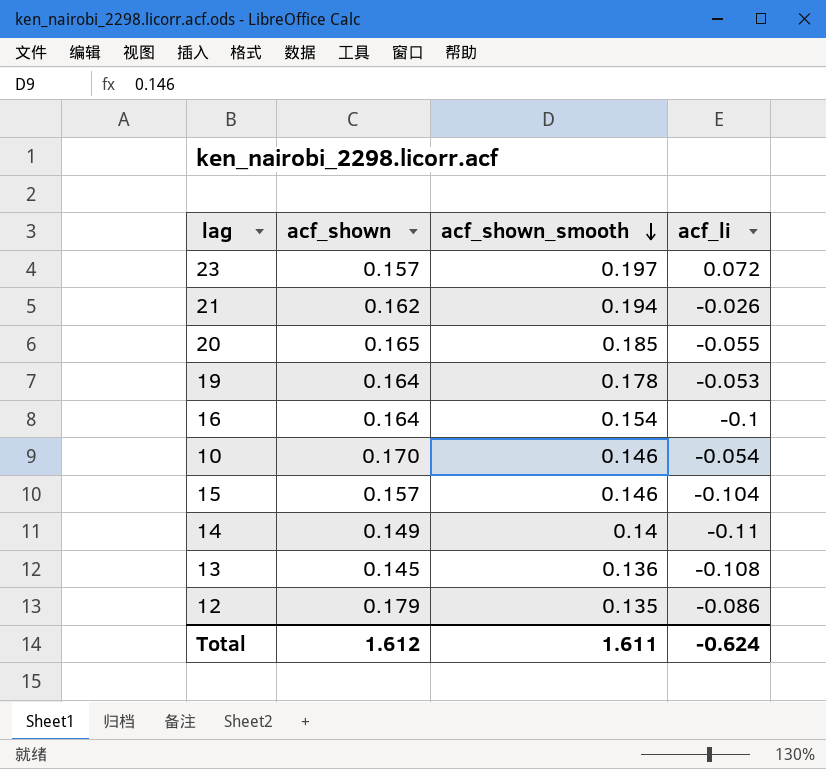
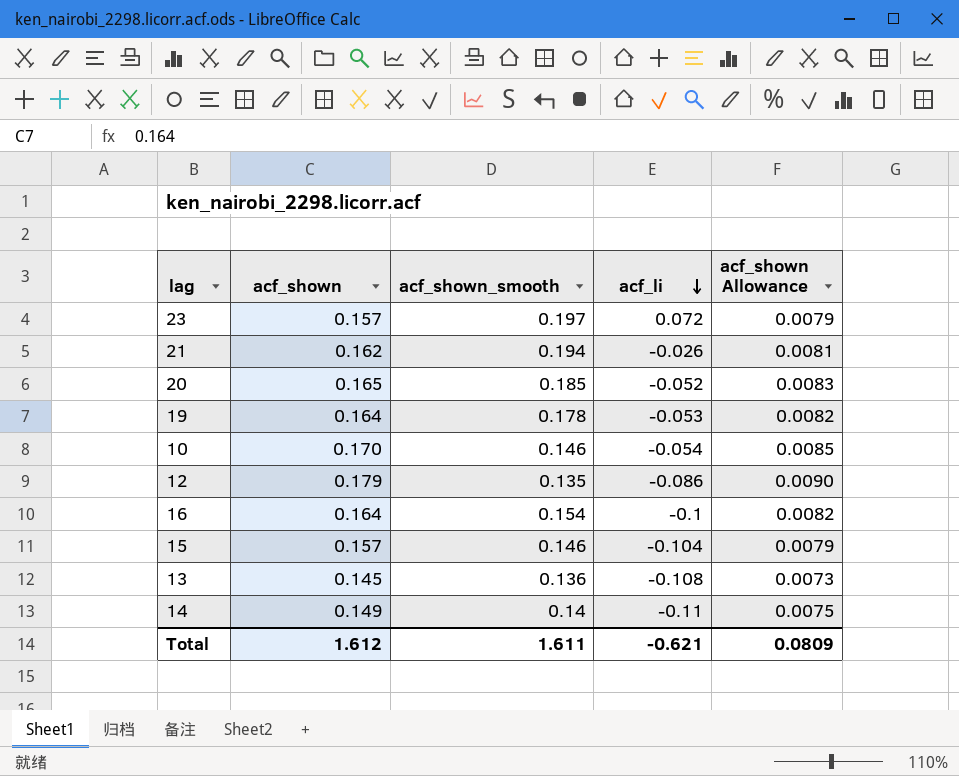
row order: acf_shown_smooth descending -> acf_li descending
column acf_shown Allowance | formula: none -> [acf_shown] * 0.05
20 | acf_li: -0.055 -> -0.052
Total | acf_li: -0.624 -> -0.621

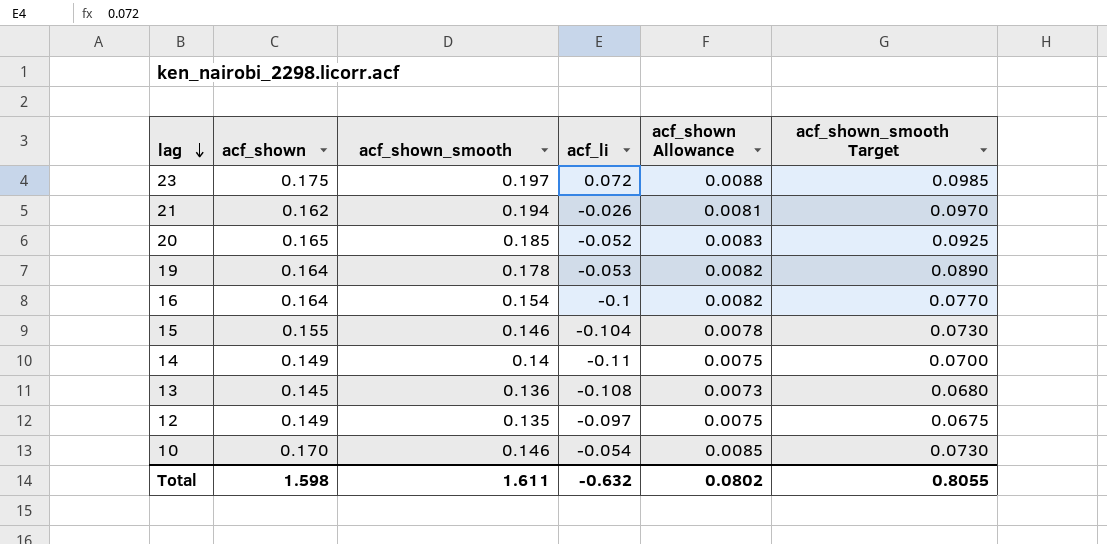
row order: acf_li descending -> lag descending
column acf_shown_smooth Target | formula: none -> [acf_shown_smooth] * 0.5
23 | acf_shown: 0.157 -> 0.175
23 | acf_shown Allowance: 0.0079 -> 0.0088
15 | acf_shown: 0.157 -> 0.155
15 | acf_shown Allowance: 0.0079 -> 0.0078
12 | acf_shown: 0.179 -> 0.149
12 | acf_li: -0.086 -> -0.097
12 | acf_shown Allowance: 0.0090 -> 0.0075
Total | acf_shown: 1.612 -> 1.598
Total | acf_li: -0.621 -> -0.632
Total | acf_shown Allowance: 0.0809 -> 0.0802

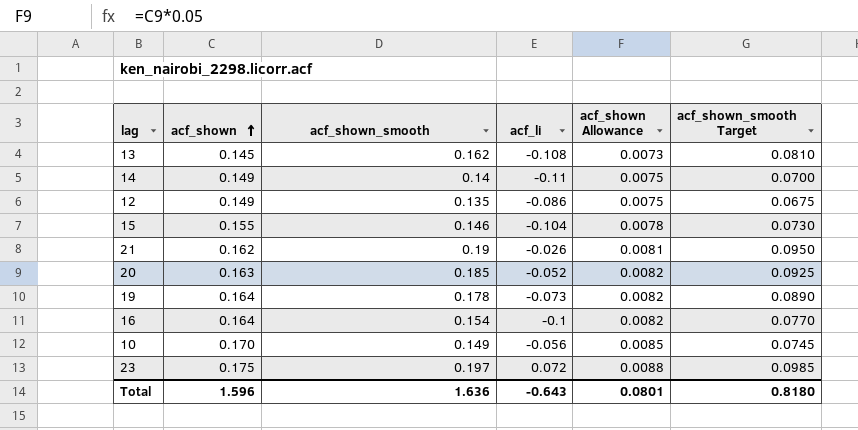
row order: lag descending -> acf_shown ascending
13 | acf_shown_smooth: 0.136 -> 0.162
13 | acf_shown_smooth Target: 0.0680 -> 0.0810
12 | acf_li: -0.097 -> -0.086
21 | acf_shown_smooth: 0.194 -> 0.19
21 | acf_shown_smooth Target: 0.0970 -> 0.0950
20 | acf_shown: 0.165 -> 0.163
20 | acf_shown Allowance: 0.0083 -> 0.0082
19 | acf_li: -0.053 -> -0.073
10 | acf_shown_smooth: 0.146 -> 0.149
10 | acf_li: -0.054 -> -0.056
10 | acf_shown_smooth Target: 0.0730 -> 0.0745
Total | acf_shown: 1.598 -> 1.596
Total | acf_shown_smooth: 1.611 -> 1.636
Total | acf_li: -0.632 -> -0.643
Total | acf_shown Allowance: 0.0802 -> 0.0801
Total | acf_shown_smooth Target: 0.8055 -> 0.8180

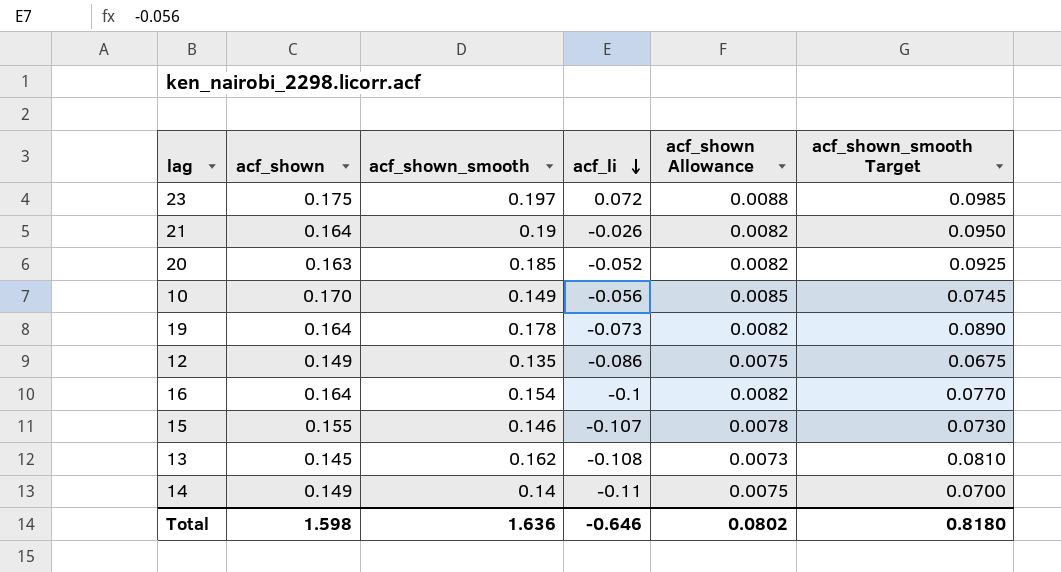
row order: acf_shown ascending -> acf_li descending
21 | acf_shown: 0.162 -> 0.164
21 | acf_shown Allowance: 0.0081 -> 0.0082
15 | acf_li: -0.104 -> -0.107
Total | acf_shown: 1.596 -> 1.598
Total | acf_li: -0.643 -> -0.646
Total | acf_shown Allowance: 0.0801 -> 0.0802

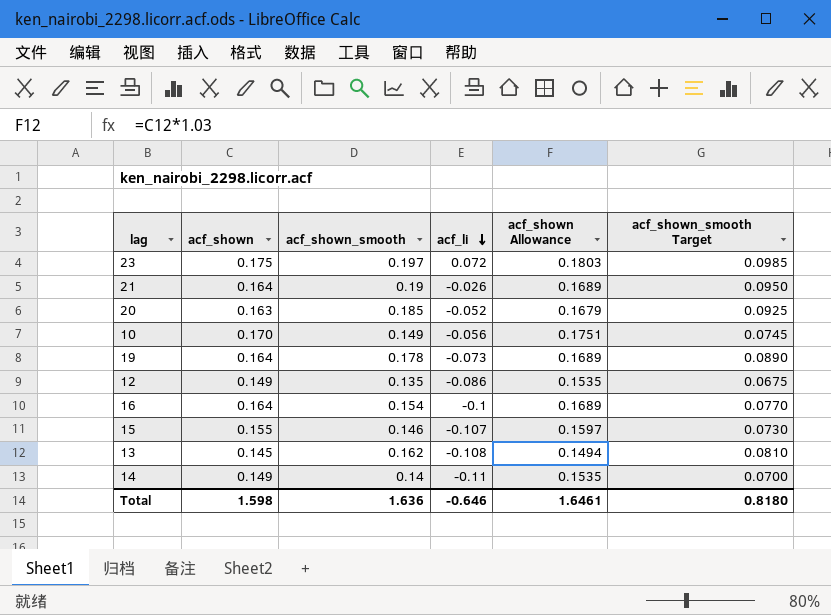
column acf_shown Allowance | formula: [acf_shown] * 0.05 -> [acf_shown] * 1.03
Total | acf_shown Allowance: 0.0802 -> 1.6461

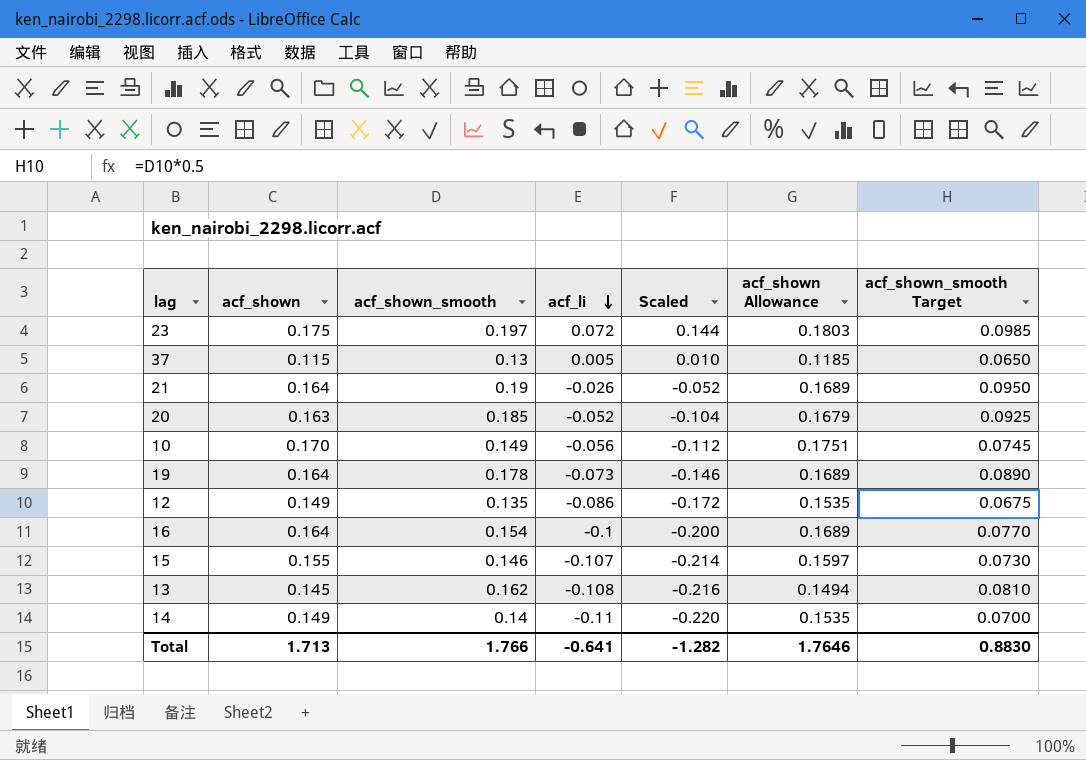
column Scaled | formula: none -> [acf_li] * 2
row 37: none -> 0.115 | 0.13 | 0.005 | 0.010 | 0.1185 | 0.0650
Total | acf_shown: 1.598 -> 1.713
Total | acf_shown_smooth: 1.636 -> 1.766
Total | acf_li: -0.646 -> -0.641
Total | acf_shown Allowance: 1.6461 -> 1.7646
Total | acf_shown_smooth Target: 0.8180 -> 0.8830

